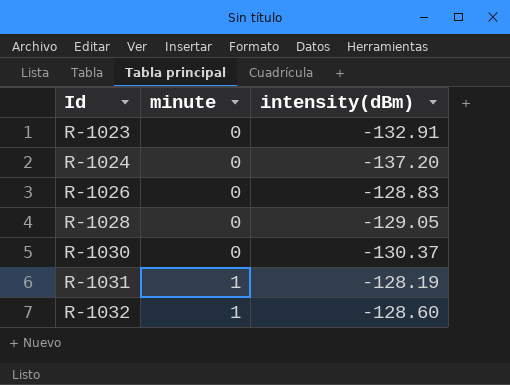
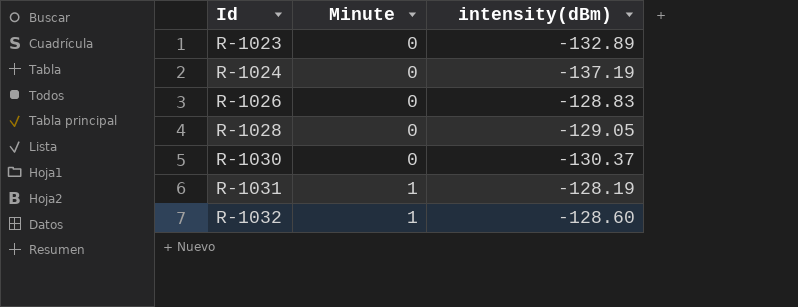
column name: minute -> Minute
R-1023 | intensity(dBm): -132.91 -> -132.89
R-1024 | intensity(dBm): -137.20 -> -137.19

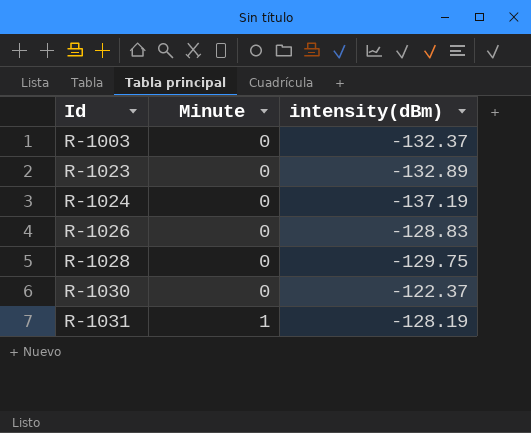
row R-1032: 1 | -128.60 -> none
row R-1003: none -> 0 | -132.37
R-1028 | intensity(dBm): -129.05 -> -129.75
R-1030 | intensity(dBm): -130.37 -> -122.37

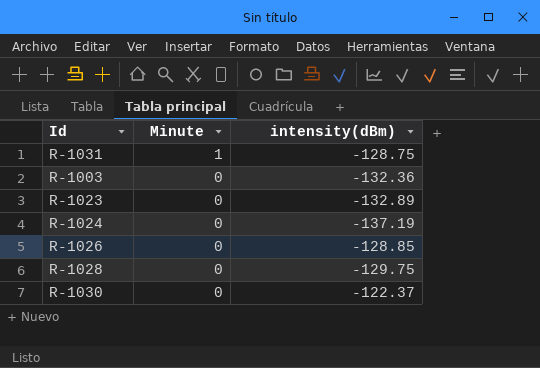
row order: Id ascending -> Minute descending
R-1031 | intensity(dBm): -128.19 -> -128.75
R-1003 | intensity(dBm): -132.37 -> -132.36
R-1026 | intensity(dBm): -128.83 -> -128.85

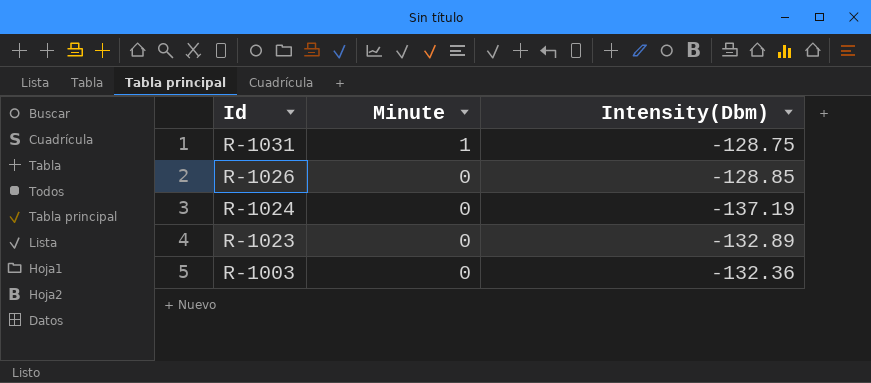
row order: Minute descending -> Id descending
column name: intensity(dBm) -> Intensity(Dbm)
row R-1028: 0 | -129.75 -> none
row R-1030: 0 | -122.37 -> none

